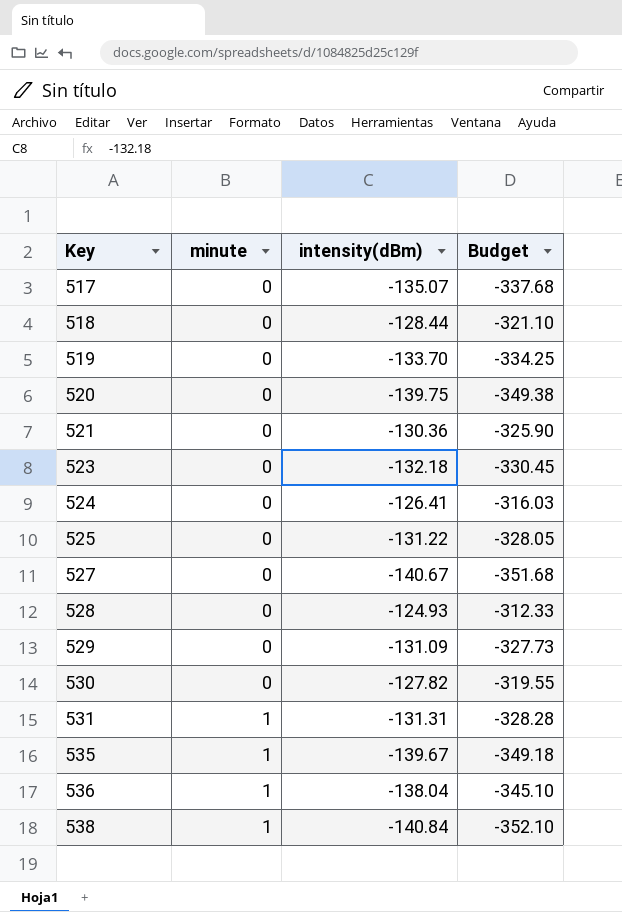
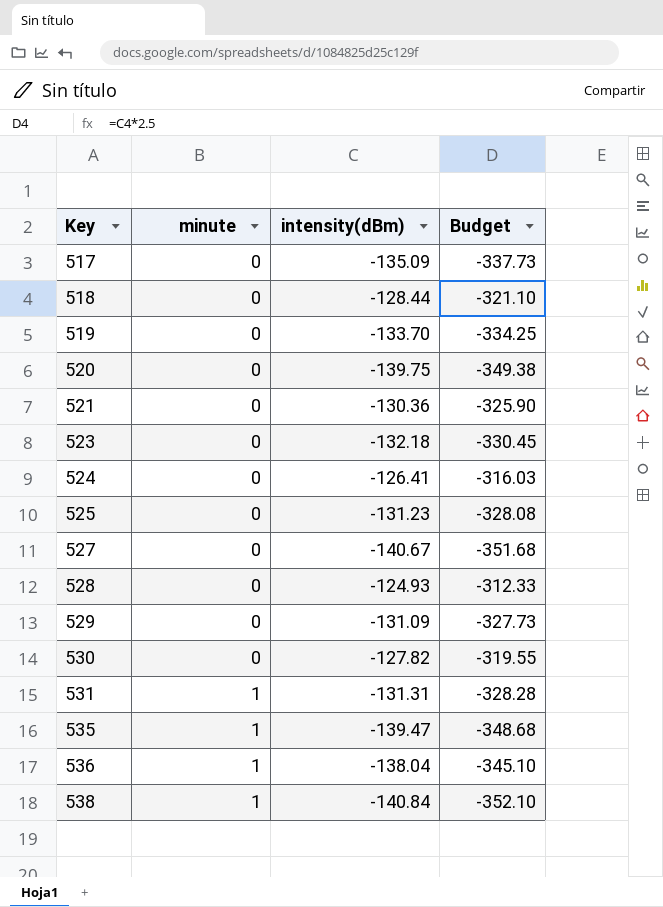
517 | intensity(dBm): -135.07 -> -135.09
517 | Budget: -337.68 -> -337.73
525 | intensity(dBm): -131.22 -> -131.23
525 | Budget: -328.05 -> -328.08
535 | intensity(dBm): -139.67 -> -139.47
535 | Budget: -349.18 -> -348.68

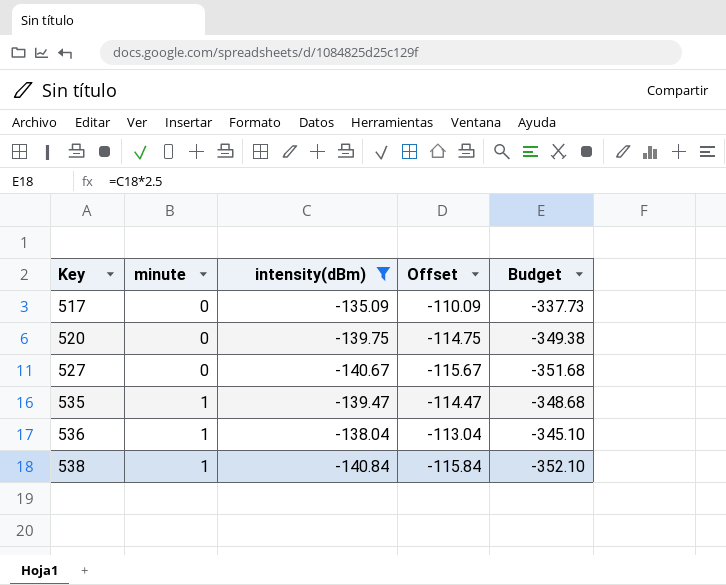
filter: none -> intensity(dBm) <= -135.09
column Offset | formula: none -> [intensity(dBm)] + 25

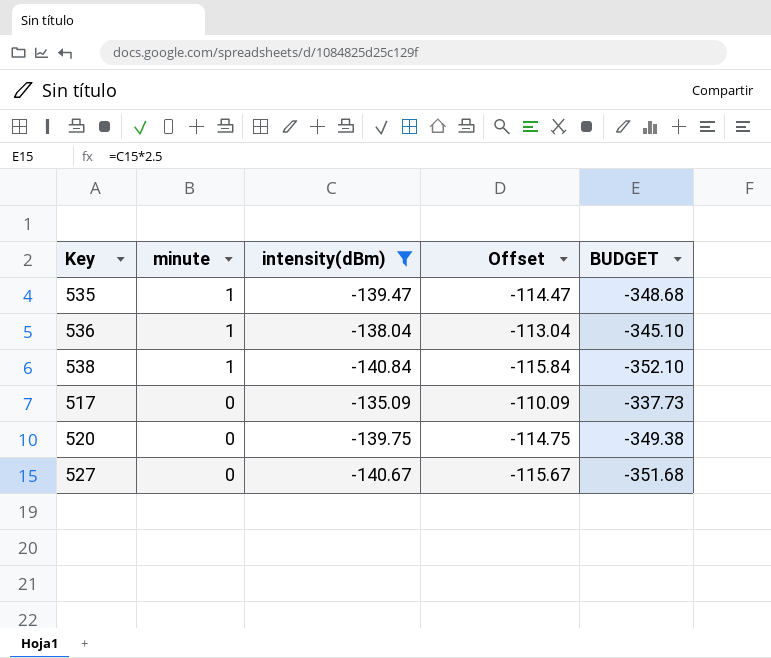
row order: Key ascending -> minute descending
column name: Budget -> BUDGET

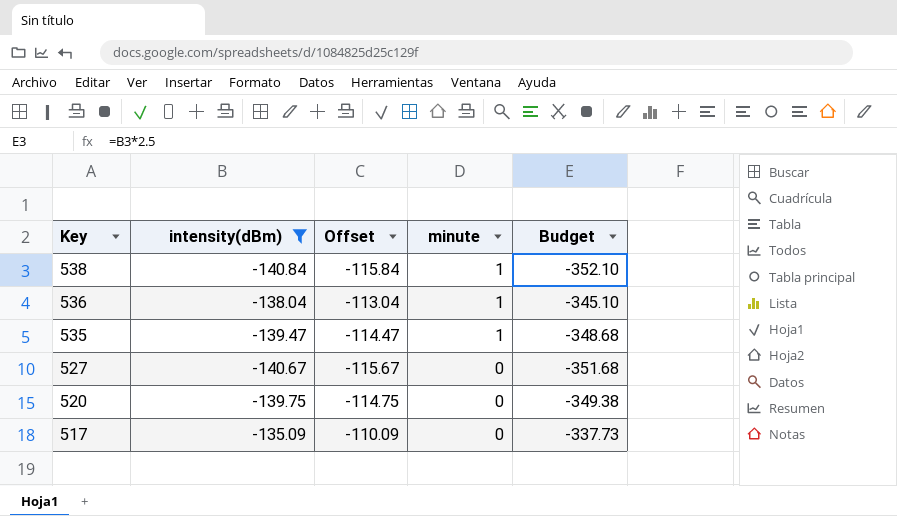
row order: minute descending -> Key descending
column minute | position: 2 -> 4
column name: BUDGET -> Budget

